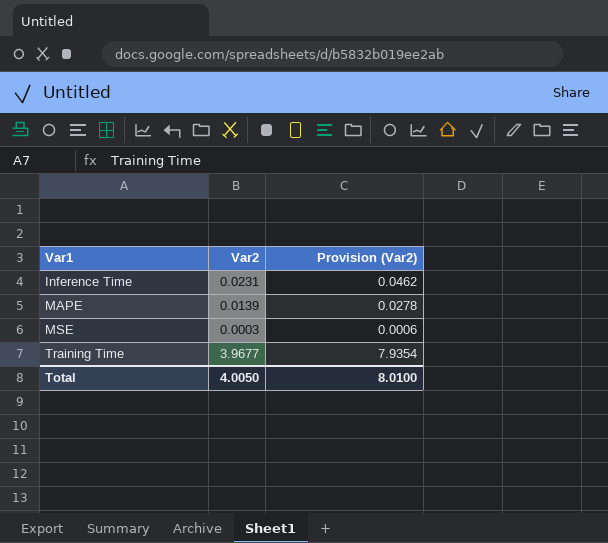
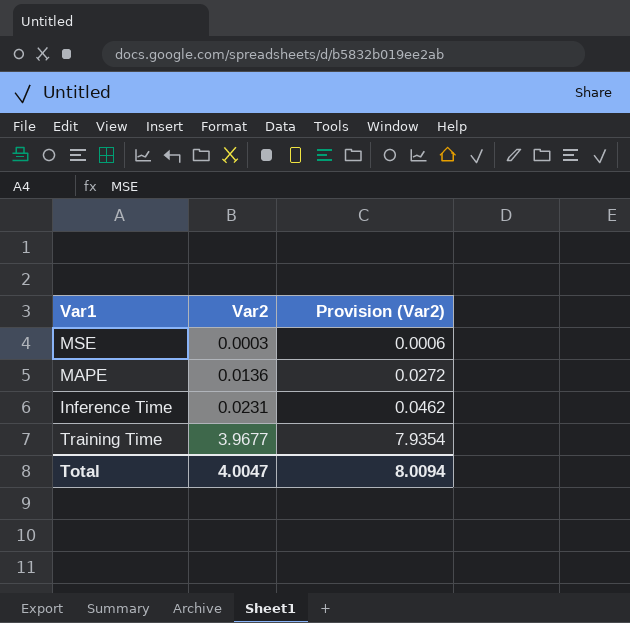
row order: Var1 ascending -> Var2 ascending
MAPE | Var2: 0.0139 -> 0.0136
MAPE | Provision (Var2): 0.0278 -> 0.0272
Total | Var2: 4.0050 -> 4.0047
Total | Provision (Var2): 8.0100 -> 8.0094

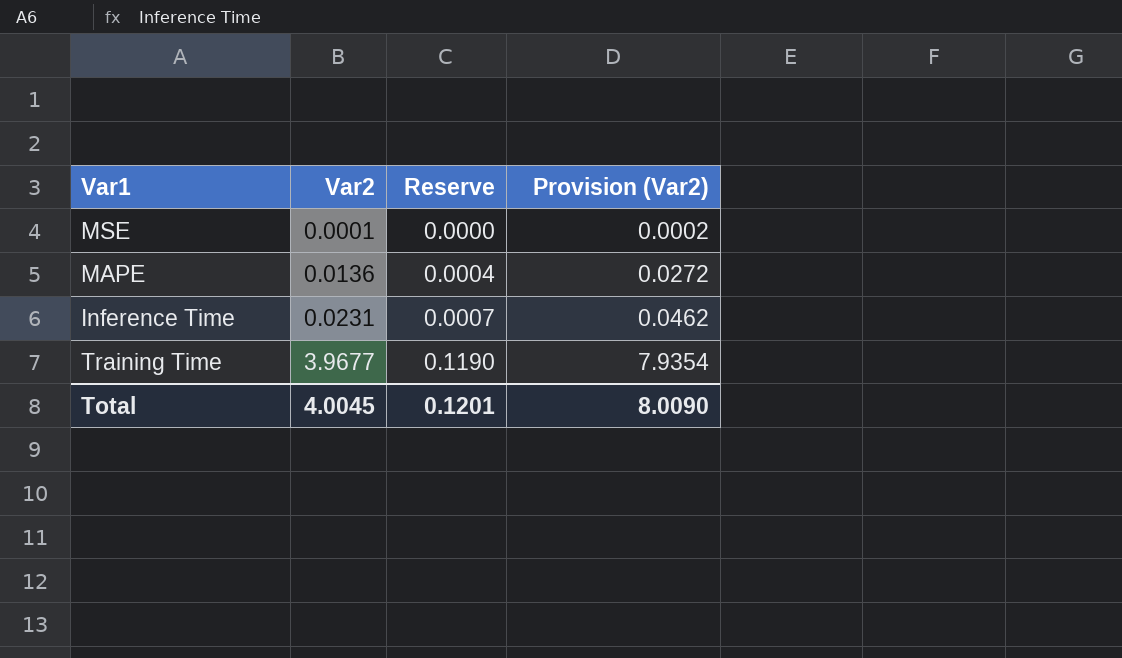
column Reserve | formula: none -> [Var2] * 0.03
MSE | Var2: 0.0003 -> 0.0001
MSE | Provision (Var2): 0.0006 -> 0.0002
Total | Var2: 4.0047 -> 4.0045
Total | Provision (Var2): 8.0094 -> 8.0090

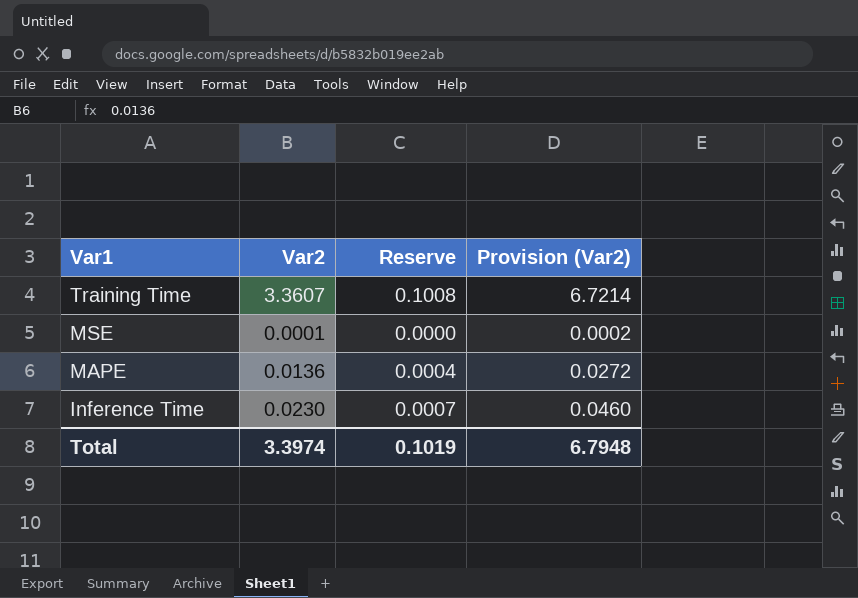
row order: Var2 ascending -> Var1 descending
Training Time | Var2: 3.9677 -> 3.3607
Training Time | Reserve: 0.1190 -> 0.1008
Training Time | Provision (Var2): 7.9354 -> 6.7214
Inference Time | Var2: 0.0231 -> 0.0230
Inference Time | Provision (Var2): 0.0462 -> 0.0460
Total | Var2: 4.0045 -> 3.3974
Total | Reserve: 0.1201 -> 0.1019
Total | Provision (Var2): 8.0090 -> 6.7948

